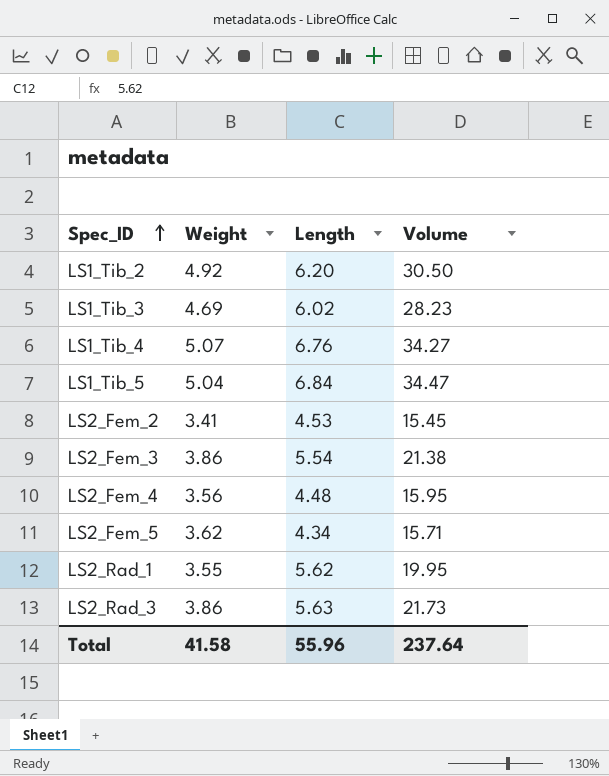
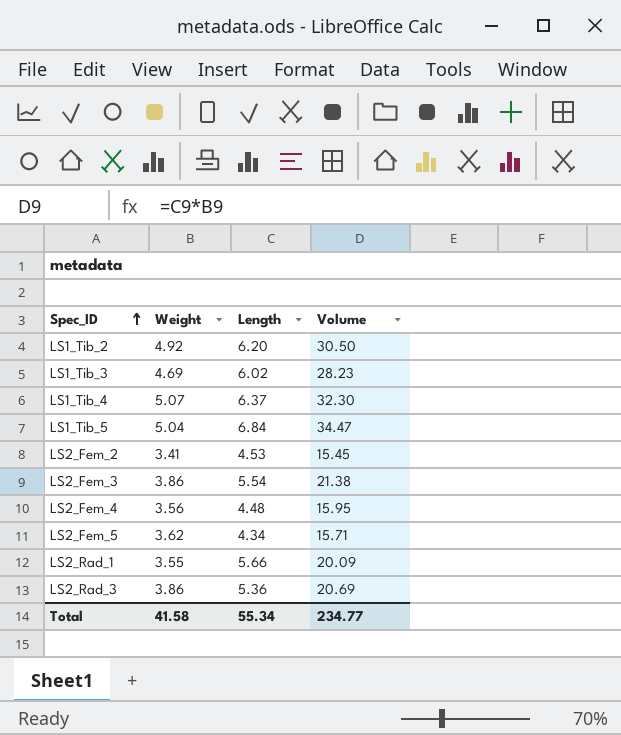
LS1_Tib_4 | Length: 6.76 -> 6.37
LS1_Tib_4 | Volume: 34.27 -> 32.30
LS2_Rad_1 | Length: 5.62 -> 5.66
LS2_Rad_1 | Volume: 19.95 -> 20.09
LS2_Rad_3 | Length: 5.63 -> 5.36
LS2_Rad_3 | Volume: 21.73 -> 20.69
Total | Length: 55.96 -> 55.34
Total | Volume: 237.64 -> 234.77

